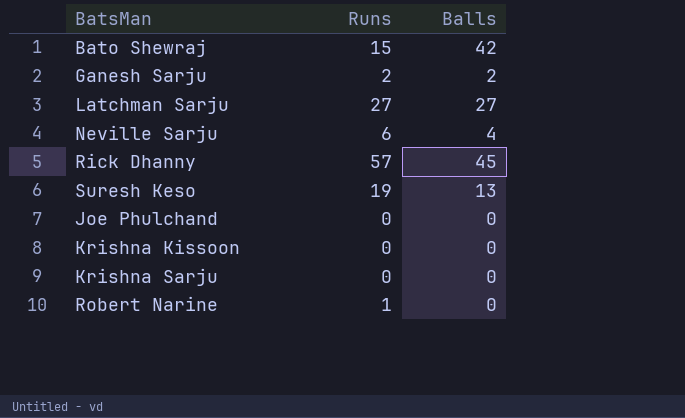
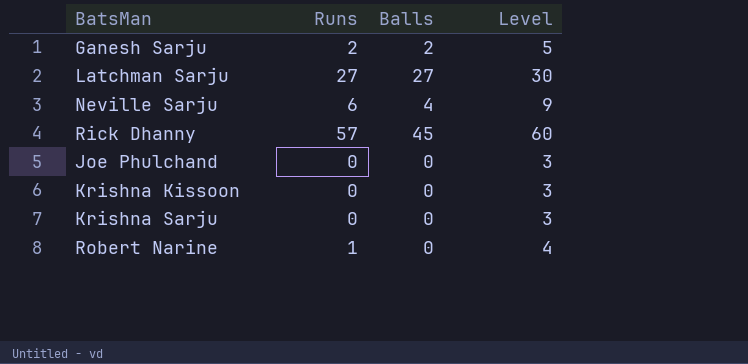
column Level | formula: none -> [Runs] + 3
row Bato Shewraj: 15 | 42 -> none
row Suresh Keso: 19 | 13 -> none

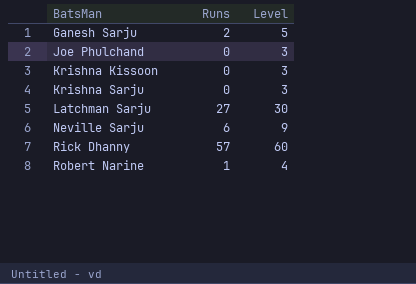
row order: none -> BatsMan ascending
column Balls | position: 3 -> none

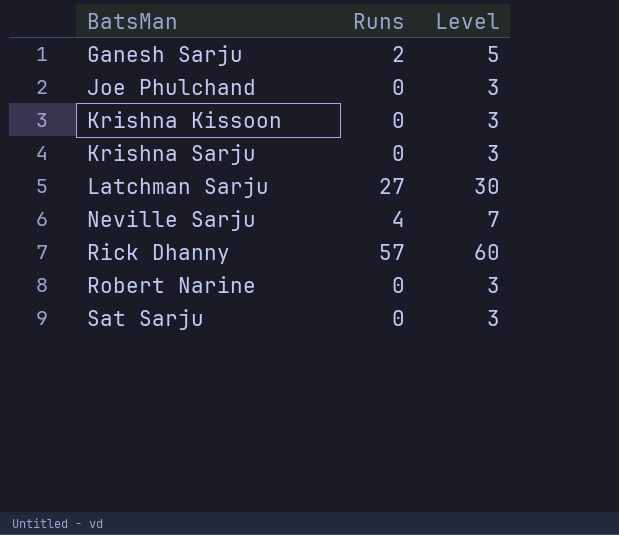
Neville Sarju | Runs: 6 -> 4
Neville Sarju | Level: 9 -> 7
Robert Narine | Runs: 1 -> 0
Robert Narine | Level: 4 -> 3
row Sat Sarju: none -> 0 | 3

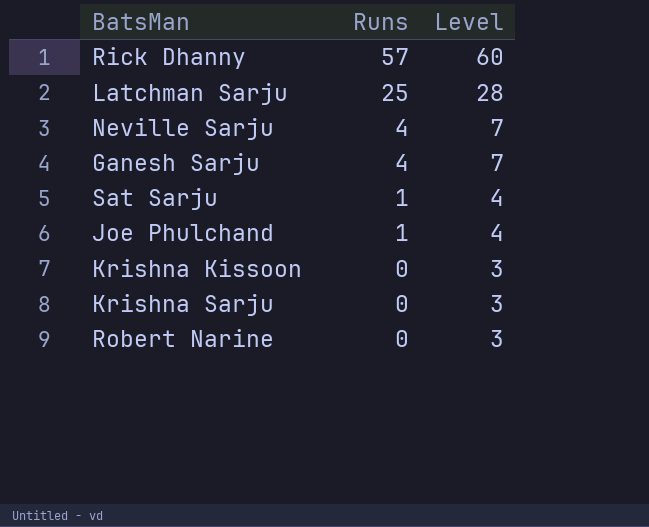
row order: BatsMan ascending -> Runs descending
Latchman Sarju | Runs: 27 -> 25
Latchman Sarju | Level: 30 -> 28
Ganesh Sarju | Runs: 2 -> 4
Ganesh Sarju | Level: 5 -> 7
Sat Sarju | Runs: 0 -> 1
Sat Sarju | Level: 3 -> 4
Joe Phulchand | Runs: 0 -> 1
Joe Phulchand | Level: 3 -> 4

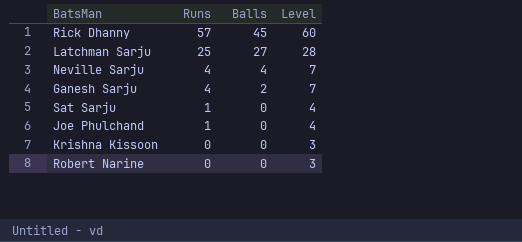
column Balls | position: none -> 3
row Krishna Sarju: 0 | 3 -> none

